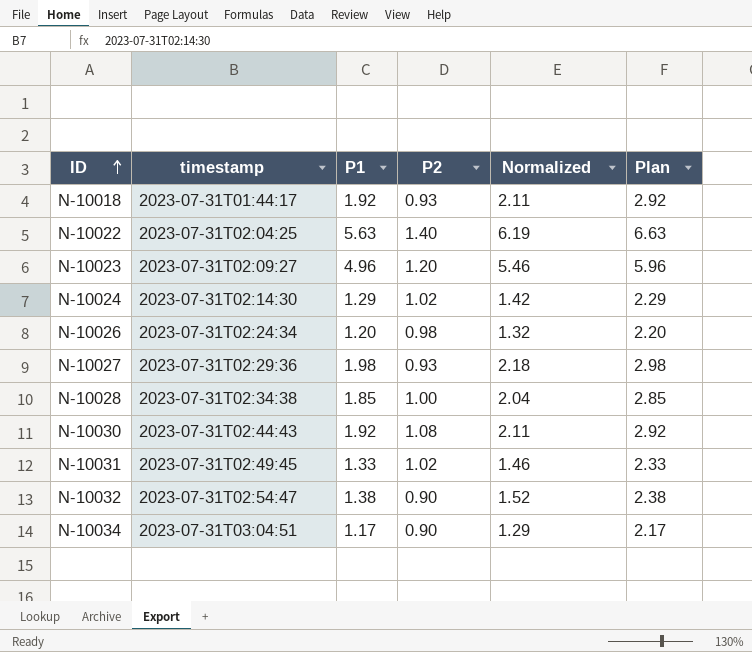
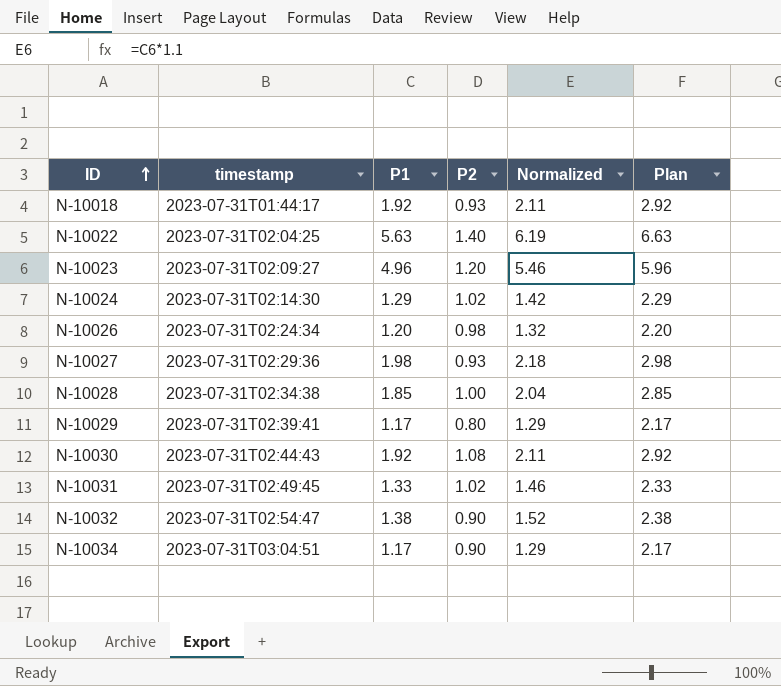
row N-10029: none -> 2023-07-31T02:39:41 | 1.17 | 0.80 | 1.29 | 2.17

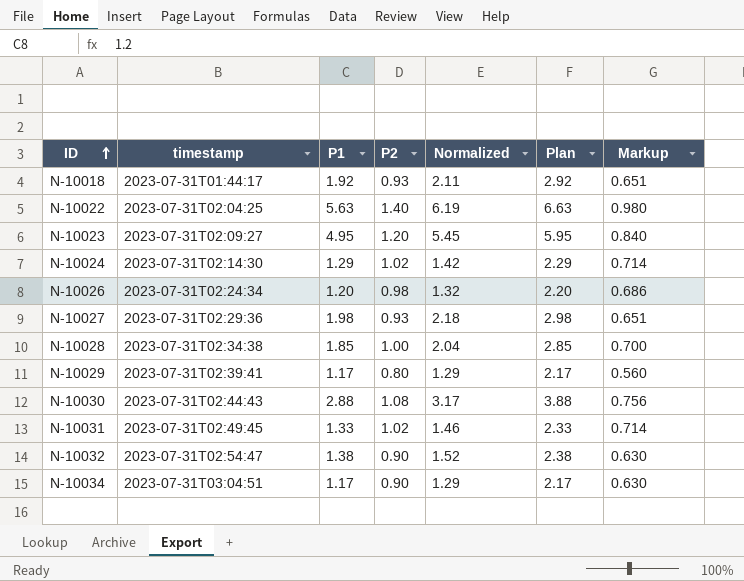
column Markup | formula: none -> [P2] * 0.7
N-10023 | P1: 4.96 -> 4.95
N-10023 | Normalized: 5.46 -> 5.45
N-10023 | Plan: 5.96 -> 5.95
N-10030 | P1: 1.92 -> 2.88
N-10030 | Normalized: 2.11 -> 3.17
N-10030 | Plan: 2.92 -> 3.88

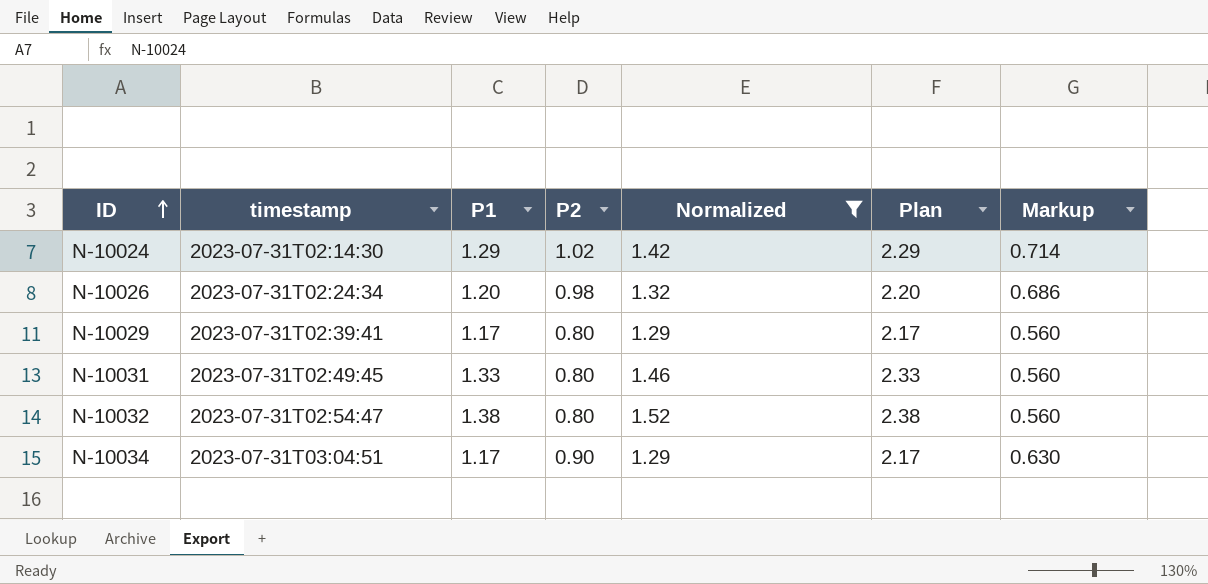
filter: none -> Normalized <= 1.52
N-10031 | P2: 1.02 -> 0.80
N-10031 | Markup: 0.714 -> 0.560
N-10032 | P2: 0.90 -> 0.80
N-10032 | Markup: 0.630 -> 0.560

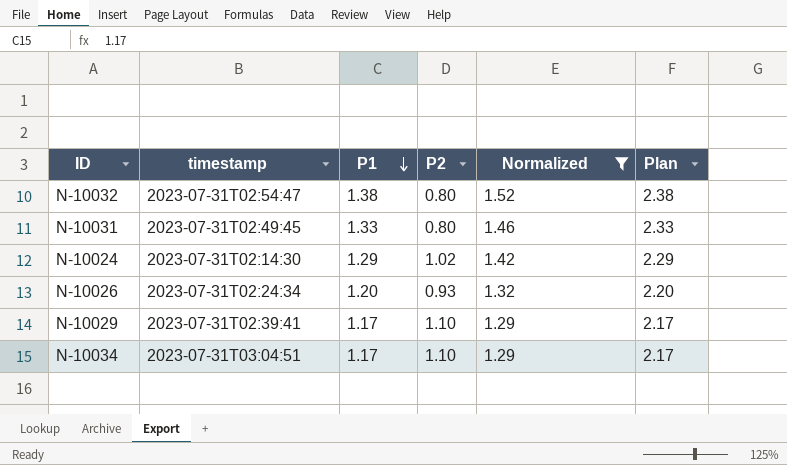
row order: ID ascending -> P1 descending
column Markup | formula: [P2] * 0.7 -> none
N-10026 | P2: 0.98 -> 0.93
N-10029 | P2: 0.80 -> 1.10
N-10034 | P2: 0.90 -> 1.10

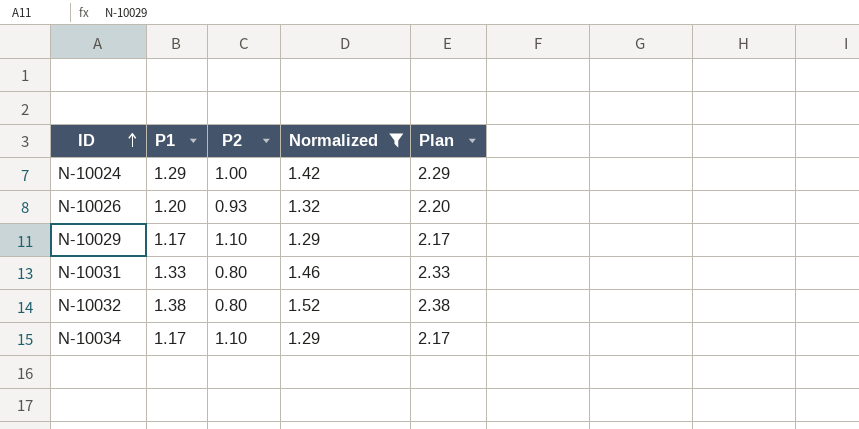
row order: P1 descending -> ID ascending
column timestamp | position: 2 -> none
N-10024 | P2: 1.02 -> 1.00

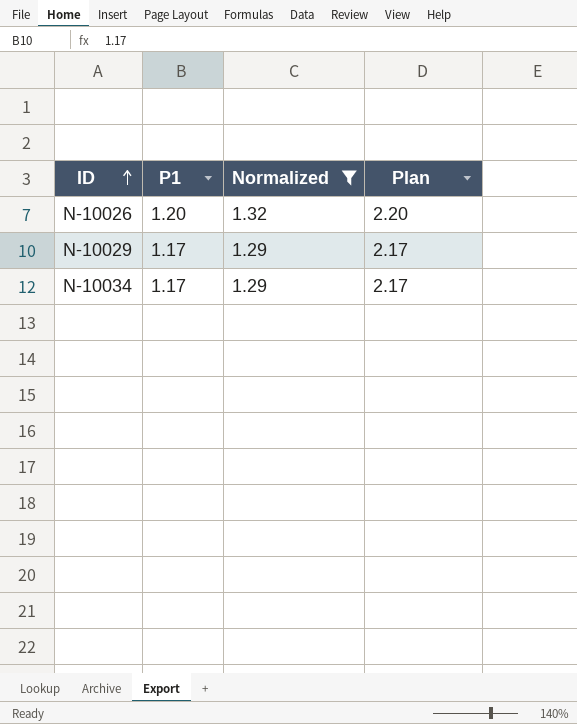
column P2 | position: 3 -> none
row N-10024: 1.29 | 1.00 | 1.42 | 2.29 -> none
row N-10031: 1.33 | 0.80 | 1.46 | 2.33 -> none
row N-10032: 1.38 | 0.80 | 1.52 | 2.38 -> none

